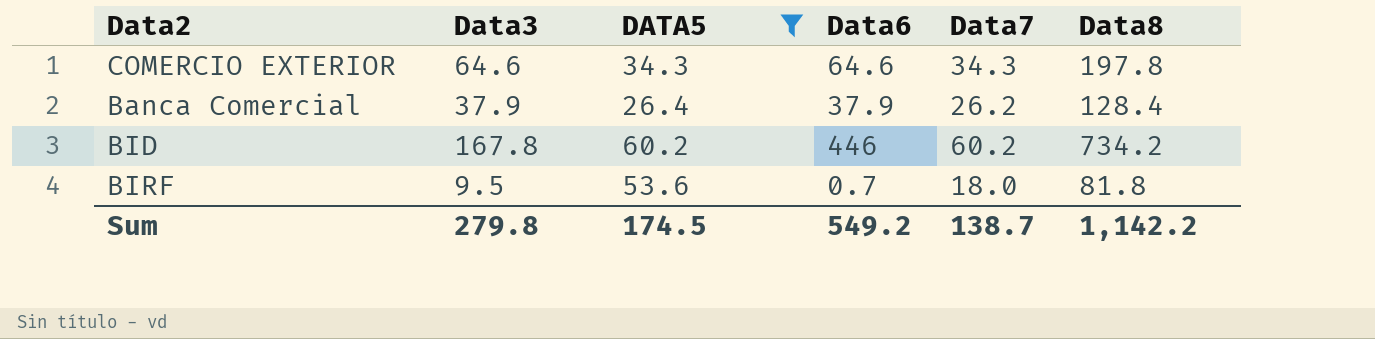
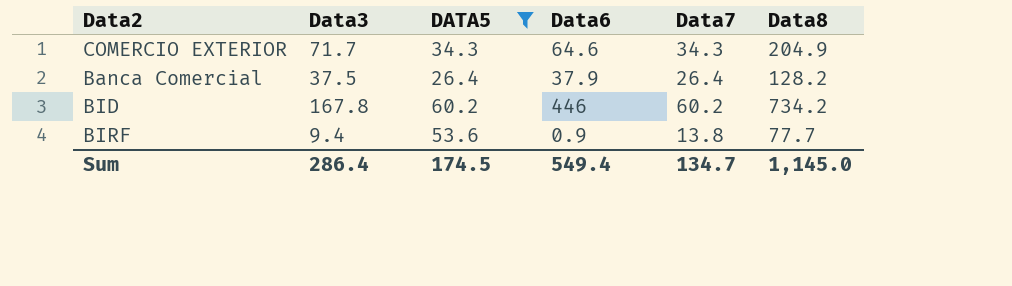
COMERCIO EXTERIOR | Data3: 64.6 -> 71.7
COMERCIO EXTERIOR | Data8: 197.8 -> 204.9
Banca Comercial | Data3: 37.9 -> 37.5
Banca Comercial | Data7: 26.2 -> 26.4
Banca Comercial | Data8: 128.4 -> 128.2
BIRF | Data3: 9.5 -> 9.4
BIRF | Data6: 0.7 -> 0.9
BIRF | Data7: 18.0 -> 13.8
BIRF | Data8: 81.8 -> 77.7
Sum | Data3: 279.8 -> 286.4
Sum | Data6: 549.2 -> 549.4
Sum | Data7: 138.7 -> 134.7
Sum | Data8: 1,142.2 -> 1,145.0

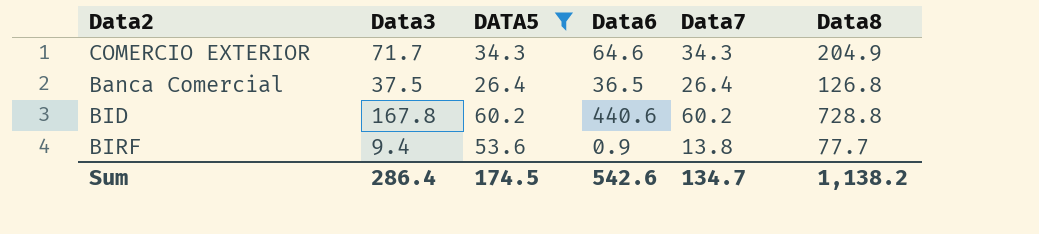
Banca Comercial | Data6: 37.9 -> 36.5
Banca Comercial | Data8: 128.2 -> 126.8
BID | Data6: 446 -> 440.6
BID | Data8: 734.2 -> 728.8
Sum | Data6: 549.4 -> 542.6
Sum | Data8: 1,145.0 -> 1,138.2

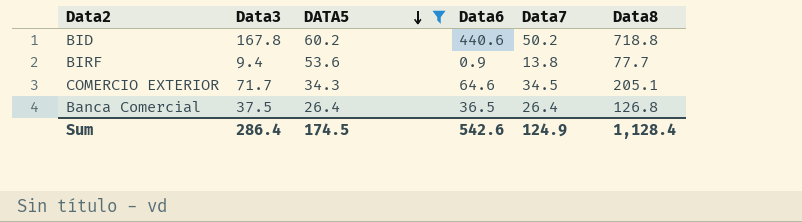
row order: none -> DATA5 descending
BID | Data7: 60.2 -> 50.2
BID | Data8: 728.8 -> 718.8
COMERCIO EXTERIOR | Data7: 34.3 -> 34.5
COMERCIO EXTERIOR | Data8: 204.9 -> 205.1
Sum | Data7: 134.7 -> 124.9
Sum | Data8: 1,138.2 -> 1,128.4

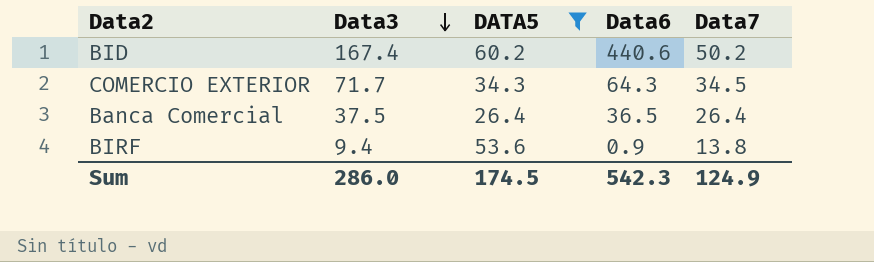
row order: DATA5 descending -> Data3 descending
column Data8 | formula: [Data3] + [DATA5] + [Data6] + [Data7] -> none
BID | Data3: 167.8 -> 167.4
COMERCIO EXTERIOR | Data6: 64.6 -> 64.3
Sum | Data3: 286.4 -> 286.0
Sum | Data6: 542.6 -> 542.3

